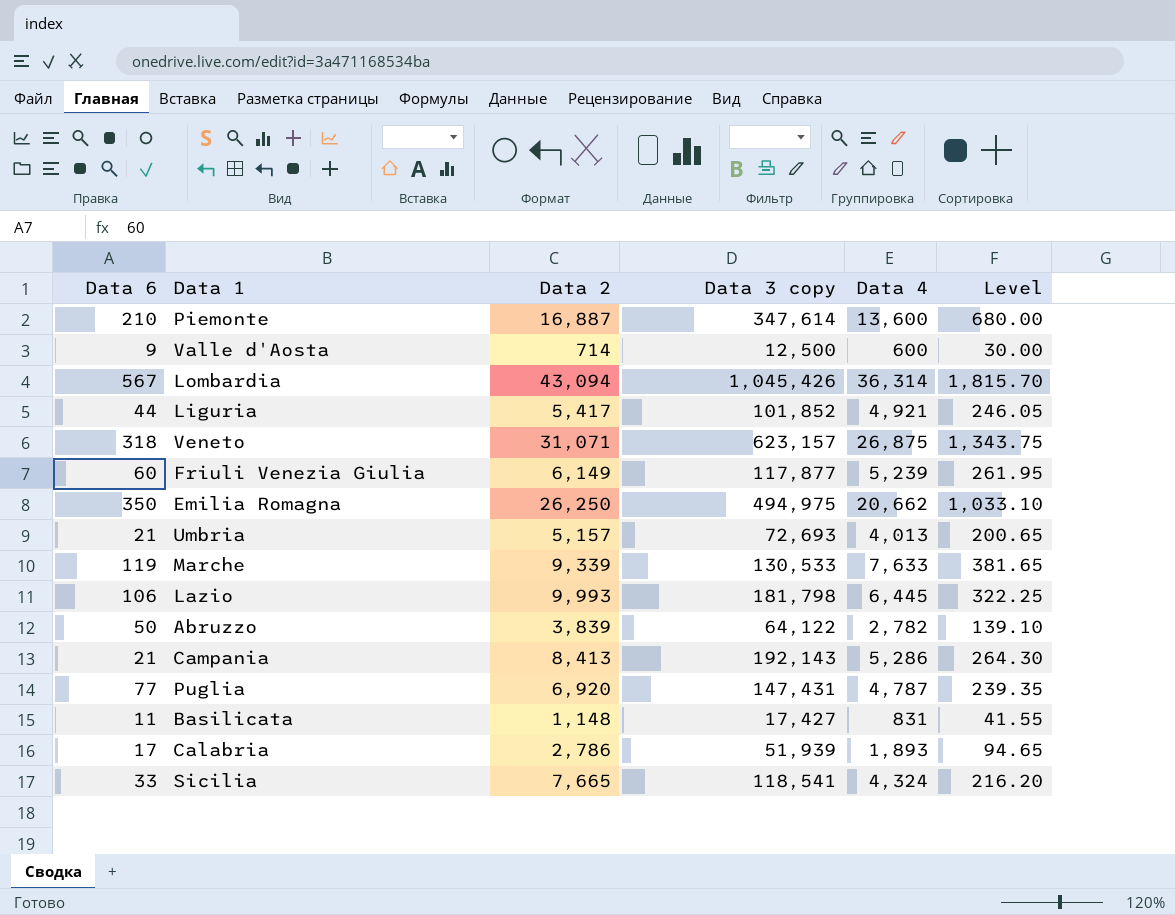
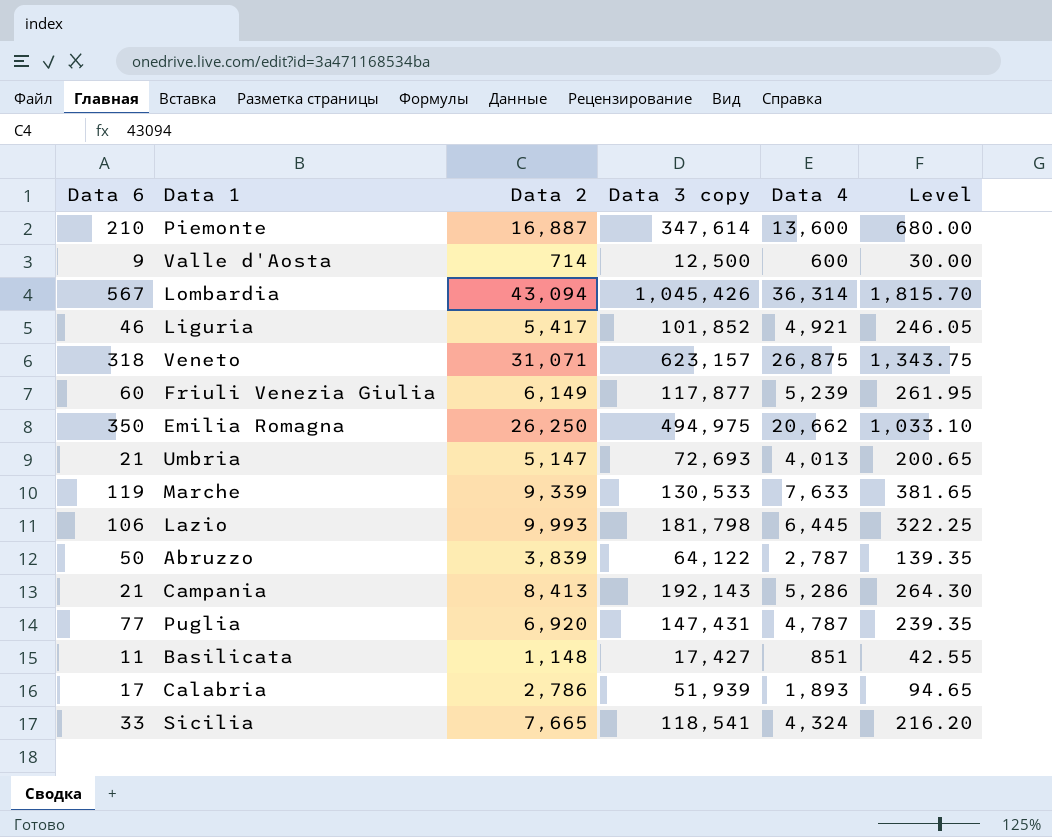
Liguria | Data 6: 44 -> 46
Umbria | Data 2: 5,157 -> 5,147
Abruzzo | Data 4: 2,782 -> 2,787
Abruzzo | Level: 139.10 -> 139.35
Basilicata | Data 4: 831 -> 851
Basilicata | Level: 41.55 -> 42.55

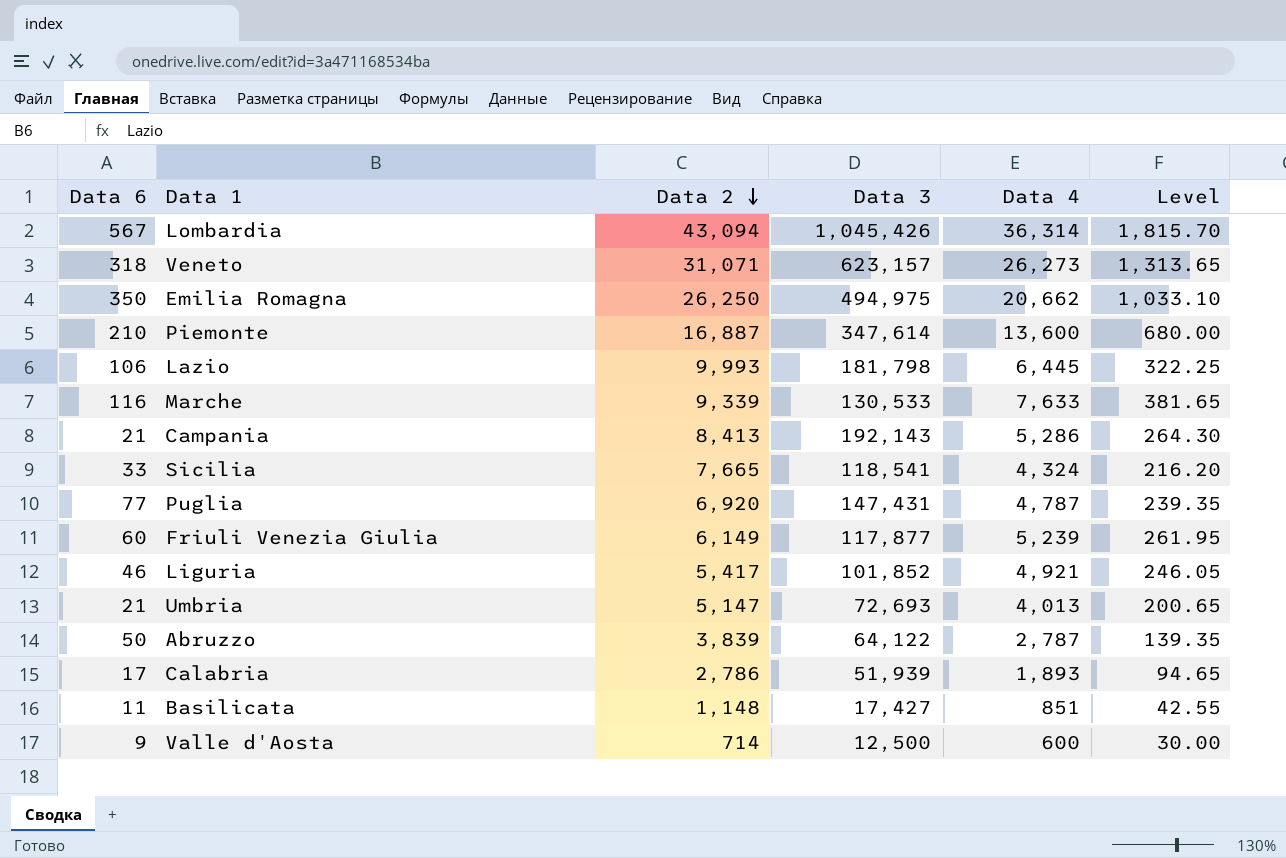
row order: none -> Data 2 descending
column name: Data 3 copy -> Data 3
Veneto | Data 4: 26,875 -> 26,273
Veneto | Level: 1,343.75 -> 1,313.65
Marche | Data 6: 119 -> 116

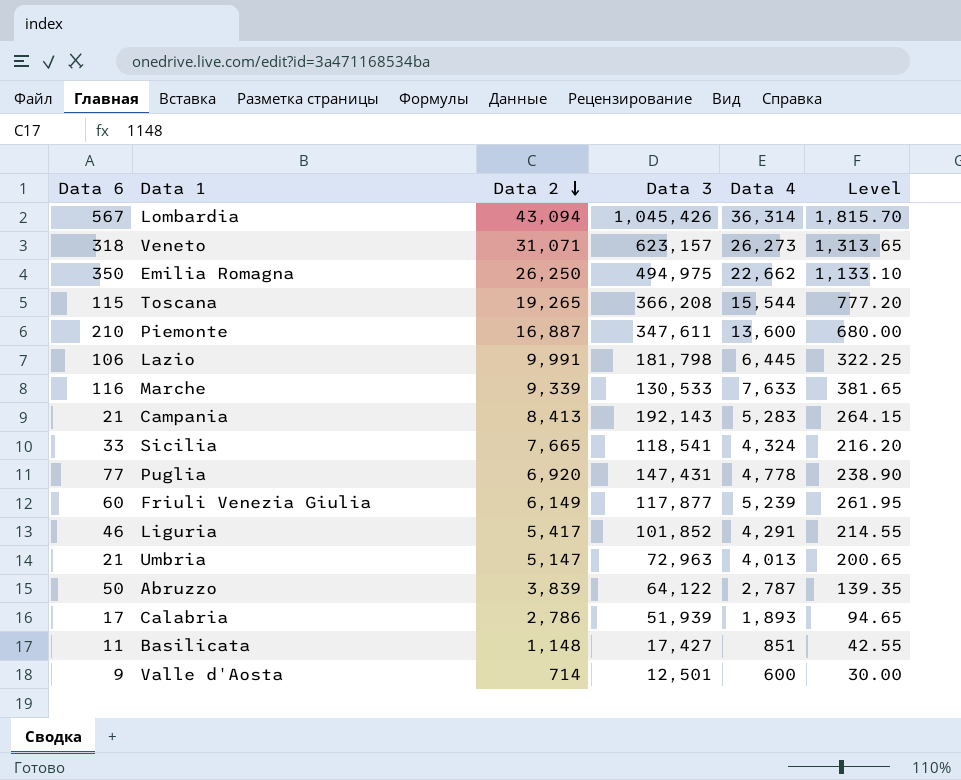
Emilia Romagna | Data 4: 20,662 -> 22,662
Emilia Romagna | Level: 1,033.10 -> 1,133.10
row Toscana: none -> 115 | 19,265 | 366,208 | 15,544 | 777.20
Piemonte | Data 3: 347,614 -> 347,611
Lazio | Data 2: 9,993 -> 9,991
Campania | Data 4: 5,286 -> 5,283
Campania | Level: 264.30 -> 264.15
Puglia | Data 4: 4,787 -> 4,778
Puglia | Level: 239.35 -> 238.90
Liguria | Data 4: 4,921 -> 4,291
Liguria | Level: 246.05 -> 214.55
Umbria | Data 3: 72,693 -> 72,963
Valle d'Aosta | Data 3: 12,500 -> 12,501

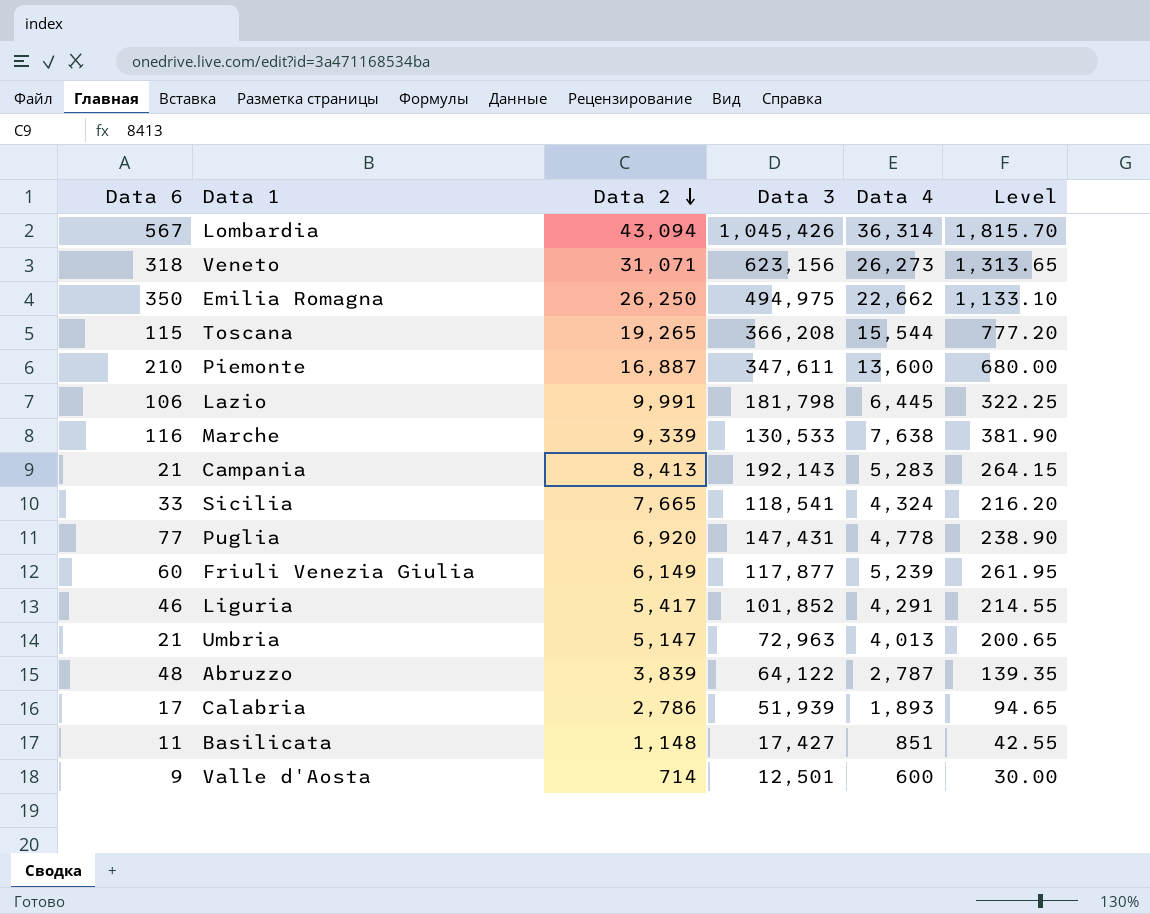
Veneto | Data 3: 623,157 -> 623,156
Marche | Data 4: 7,633 -> 7,638
Marche | Level: 381.65 -> 381.90
Abruzzo | Data 6: 50 -> 48

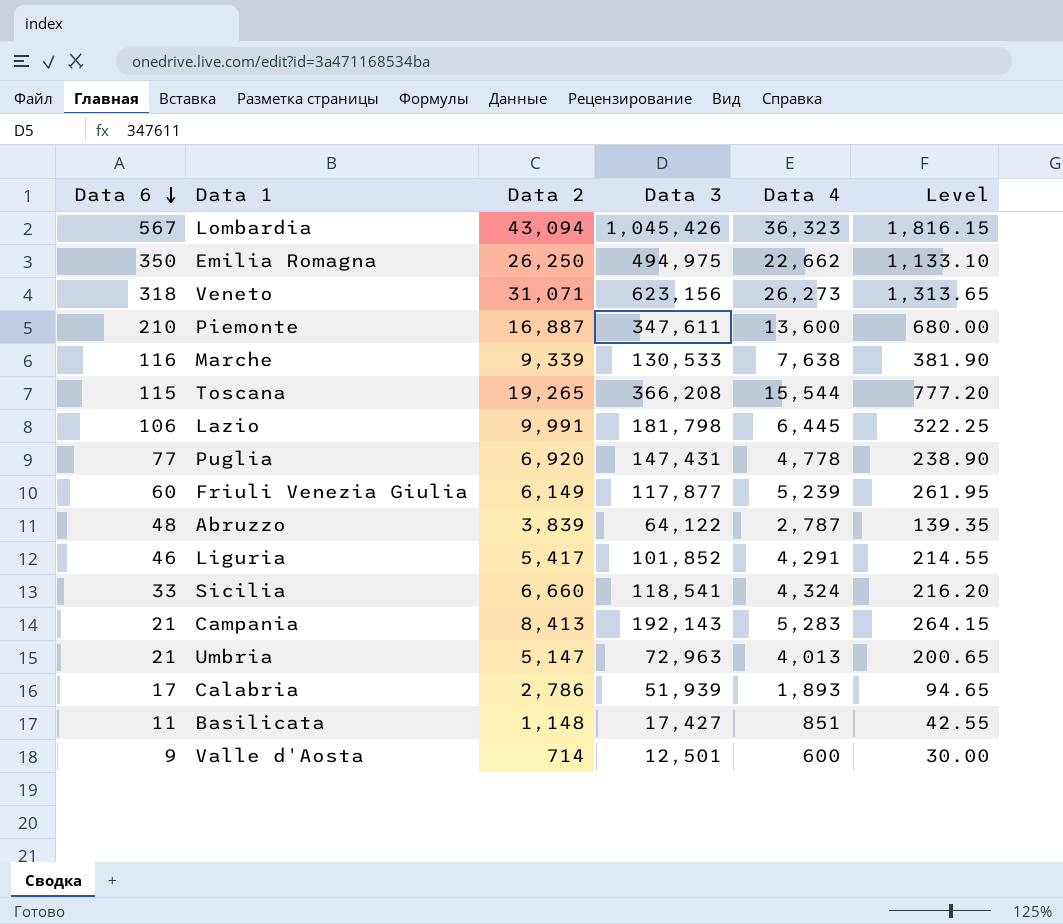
row order: Data 2 descending -> Data 6 descending
Lombardia | Data 4: 36,314 -> 36,323
Lombardia | Level: 1,815.70 -> 1,816.15
Sicilia | Data 2: 7,665 -> 6,660

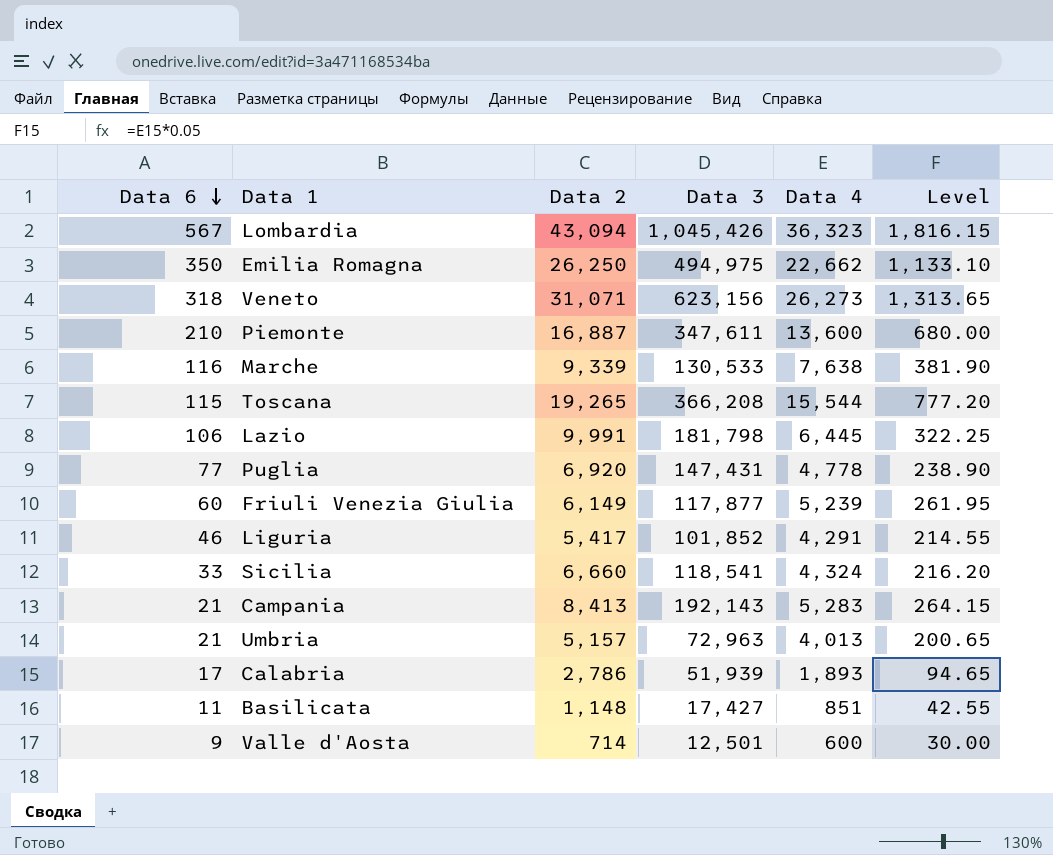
row Abruzzo: 48 | 3,839 | 64,122 | 2,787 | 139.35 -> none
Umbria | Data 2: 5,147 -> 5,157

